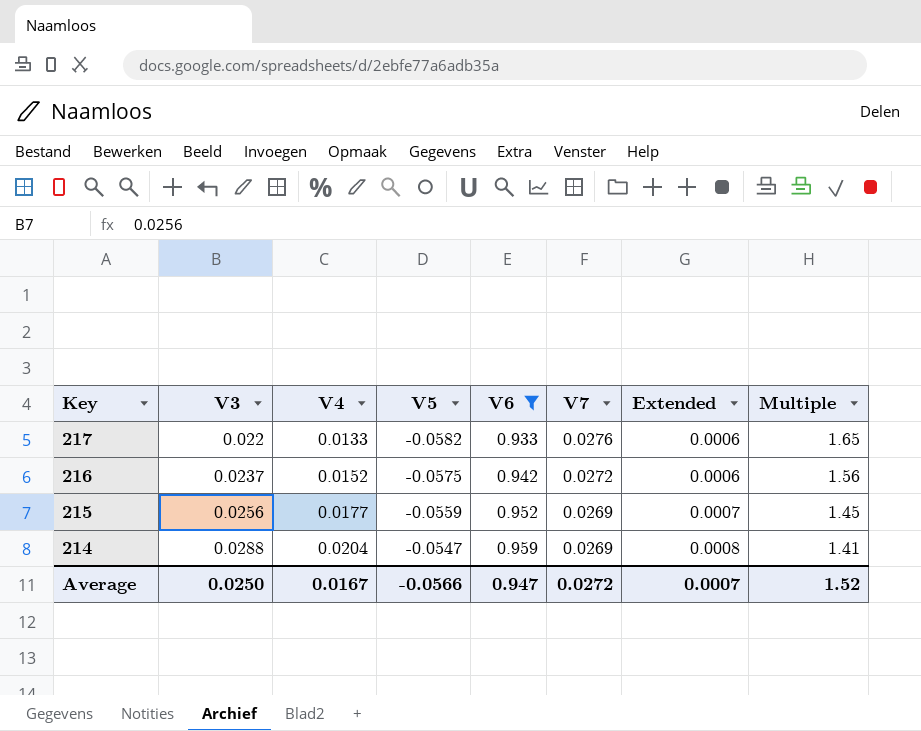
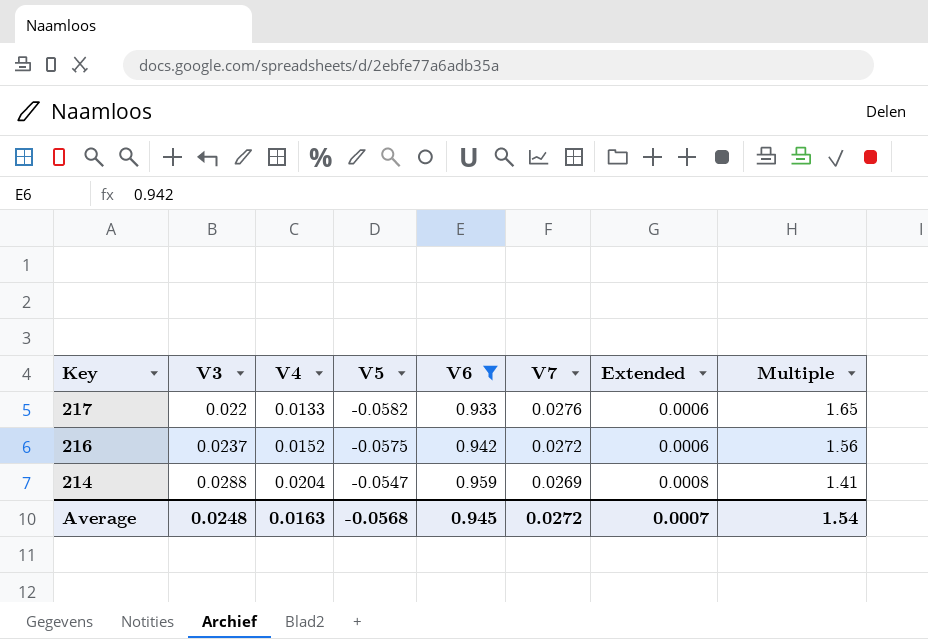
row 215: 0.0256 | 0.0177 | -0.0559 | 0.952 | 0.0269 | 0.0007 | 1.45 -> none
Average | V3: 0.0250 -> 0.0248
Average | V4: 0.0167 -> 0.0163
Average | V5: -0.0566 -> -0.0568
Average | V6: 0.947 -> 0.945
Average | Multiple: 1.52 -> 1.54

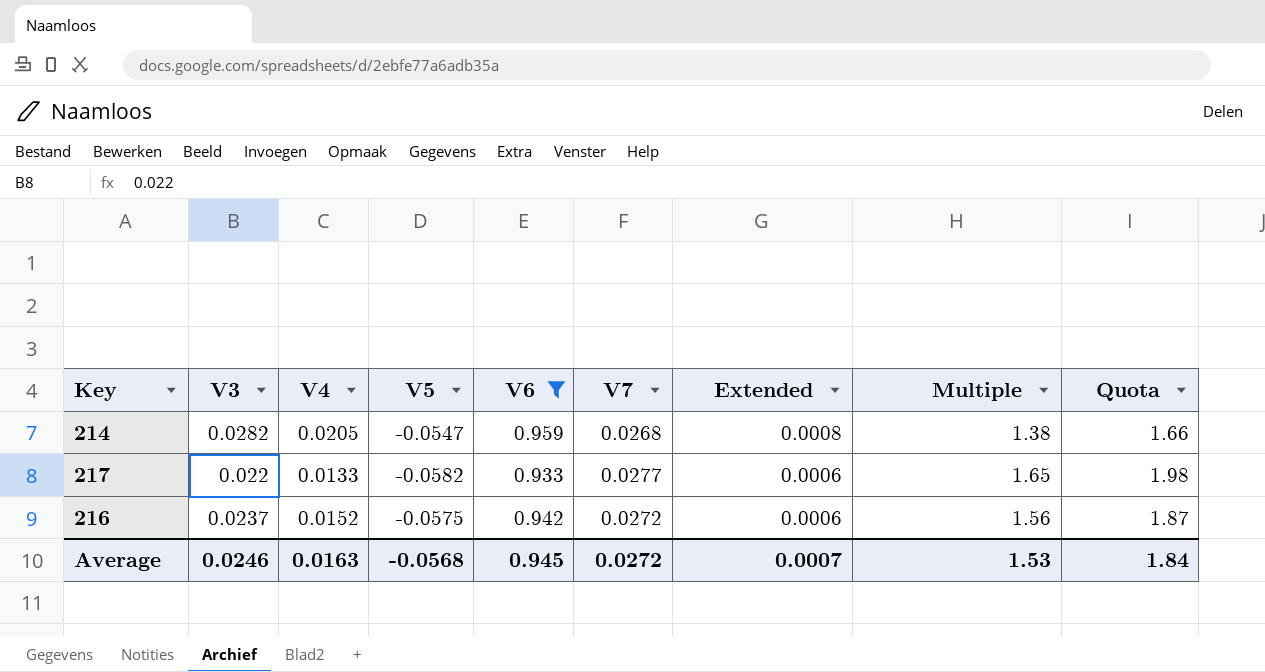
row order: Key descending -> Extended descending
column Quota | formula: none -> [Multiple] * 1.2
214 | V3: 0.0288 -> 0.0282
214 | V4: 0.0204 -> 0.0205
214 | V7: 0.0269 -> 0.0268
214 | Multiple: 1.41 -> 1.38
217 | V7: 0.0276 -> 0.0277
Average | V3: 0.0248 -> 0.0246
Average | Multiple: 1.54 -> 1.53

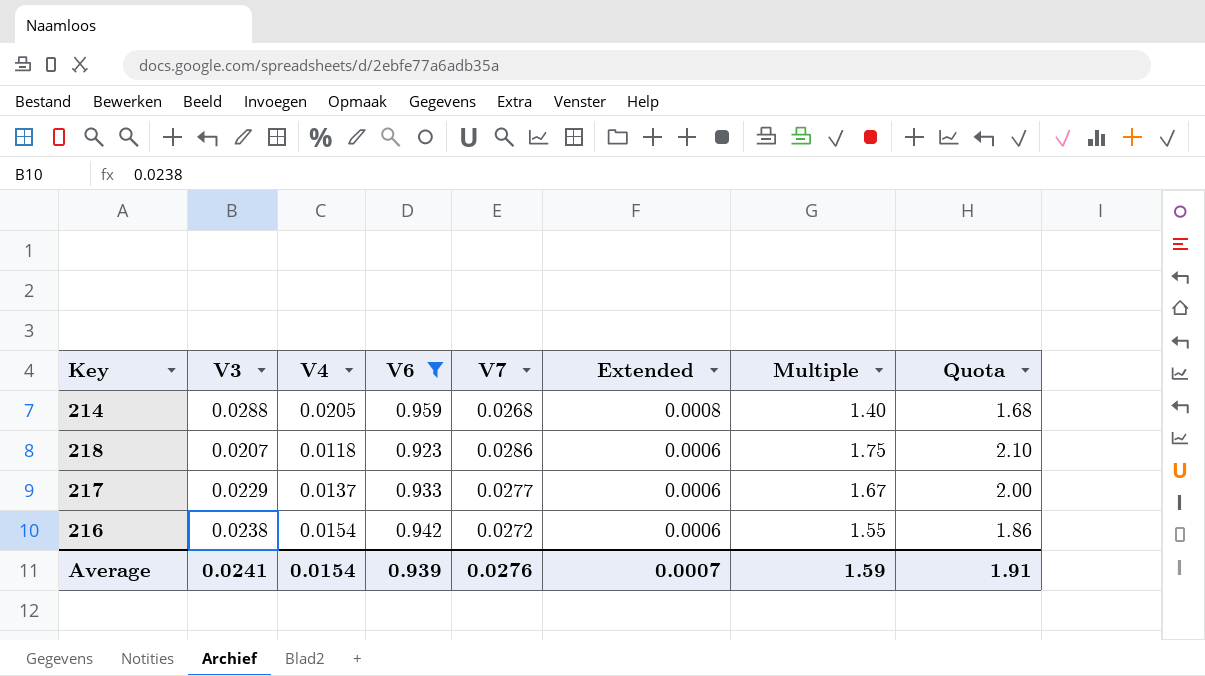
column V5 | position: 4 -> none
214 | V3: 0.0282 -> 0.0288
214 | Multiple: 1.38 -> 1.40
214 | Quota: 1.66 -> 1.68
row 218: none -> 0.0207 | 0.0118 | 0.923 | 0.0286 | 0.0006 | 1.75 | 2.10
217 | V3: 0.022 -> 0.0229
217 | V4: 0.0133 -> 0.0137
217 | Multiple: 1.65 -> 1.67
217 | Quota: 1.98 -> 2.00
216 | V3: 0.0237 -> 0.0238
216 | V4: 0.0152 -> 0.0154
216 | Multiple: 1.56 -> 1.55
216 | Quota: 1.87 -> 1.86
Average | V3: 0.0246 -> 0.0241
Average | V4: 0.0163 -> 0.0154
Average | V6: 0.945 -> 0.939
Average | V7: 0.0272 -> 0.0276
Average | Multiple: 1.53 -> 1.59
Average | Quota: 1.84 -> 1.91

